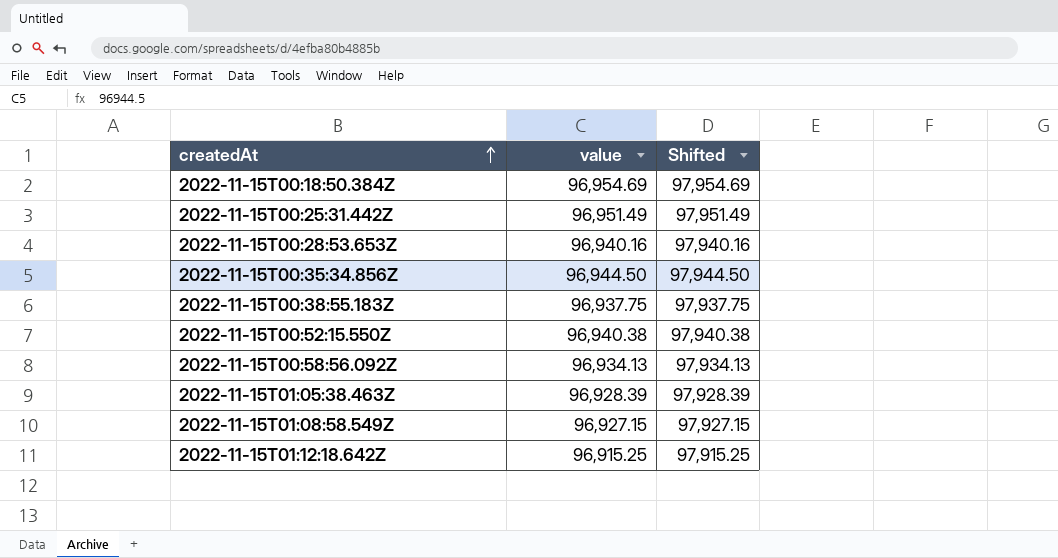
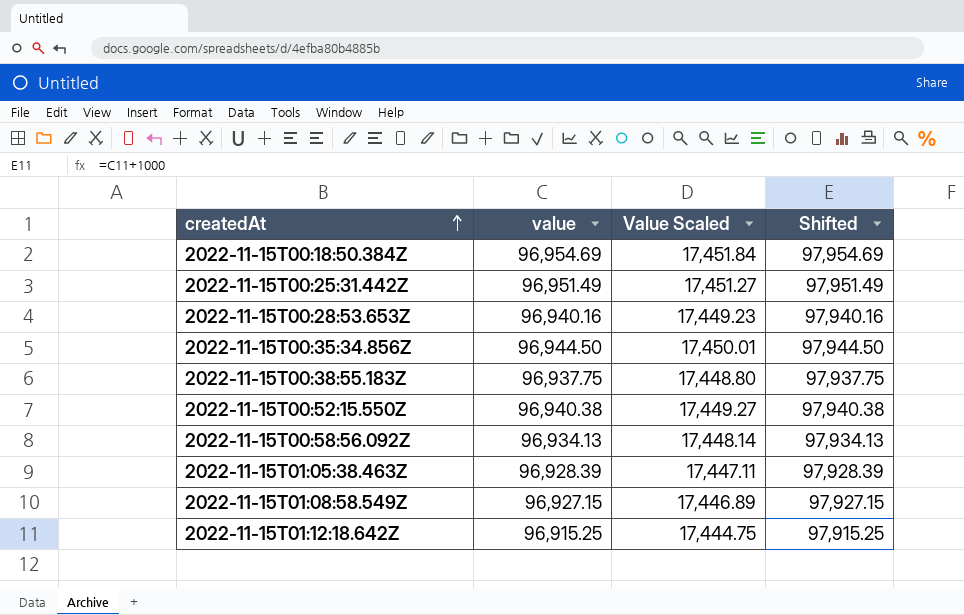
column Value Scaled | formula: none -> [value] * 0.18

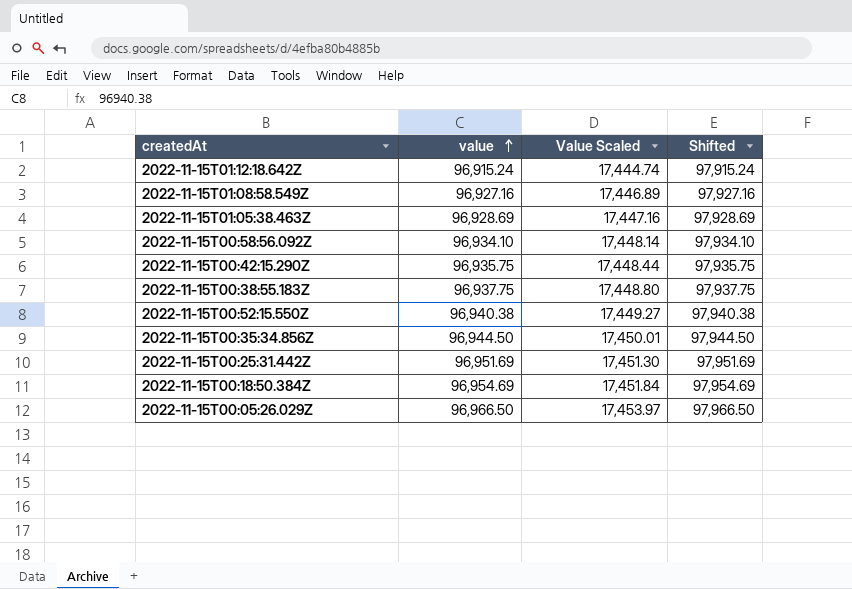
row order: createdAt ascending -> value ascending
row 2022-11-15T00:28:53.653Z: 96,940.16 | 17,449.23 | 97,940.16 -> none
2022-11-15T01:12:18.642Z | value: 96,915.25 -> 96,915.24
2022-11-15T01:12:18.642Z | Value Scaled: 17,444.75 -> 17,444.74
2022-11-15T01:12:18.642Z | Shifted: 97,915.25 -> 97,915.24
2022-11-15T01:08:58.549Z | value: 96,927.15 -> 96,927.16
2022-11-15T01:08:58.549Z | Shifted: 97,927.15 -> 97,927.16
2022-11-15T01:05:38.463Z | value: 96,928.39 -> 96,928.69
2022-11-15T01:05:38.463Z | Value Scaled: 17,447.11 -> 17,447.16
2022-11-15T01:05:38.463Z | Shifted: 97,928.39 -> 97,928.69
2022-11-15T00:58:56.092Z | value: 96,934.13 -> 96,934.10
2022-11-15T00:58:56.092Z | Shifted: 97,934.13 -> 97,934.10
row 2022-11-15T00:42:15.290Z: none -> 96,935.75 | 17,448.44 | 97,935.75
2022-11-15T00:25:31.442Z | value: 96,951.49 -> 96,951.69
2022-11-15T00:25:31.442Z | Value Scaled: 17,451.27 -> 17,451.30
2022-11-15T00:25:31.442Z | Shifted: 97,951.49 -> 97,951.69
row 2022-11-15T00:05:26.029Z: none -> 96,966.50 | 17,453.97 | 97,966.50

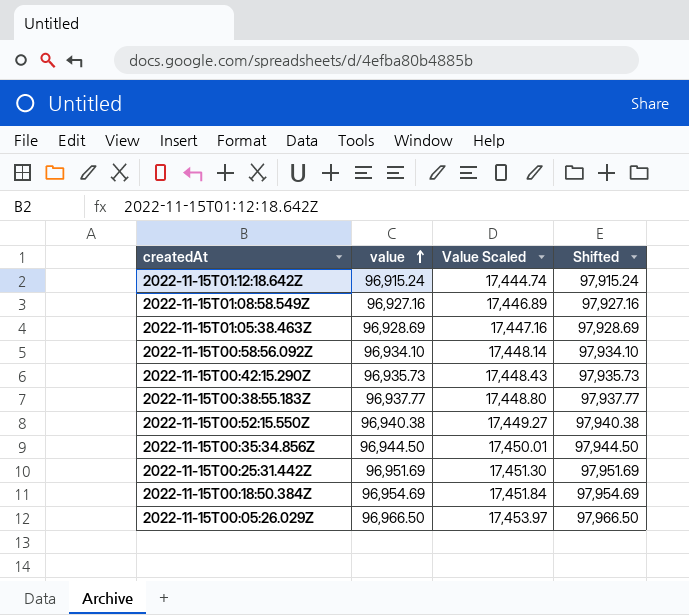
2022-11-15T00:42:15.290Z | value: 96,935.75 -> 96,935.73
2022-11-15T00:42:15.290Z | Value Scaled: 17,448.44 -> 17,448.43
2022-11-15T00:42:15.290Z | Shifted: 97,935.75 -> 97,935.73
2022-11-15T00:38:55.183Z | value: 96,937.75 -> 96,937.77
2022-11-15T00:38:55.183Z | Shifted: 97,937.75 -> 97,937.77

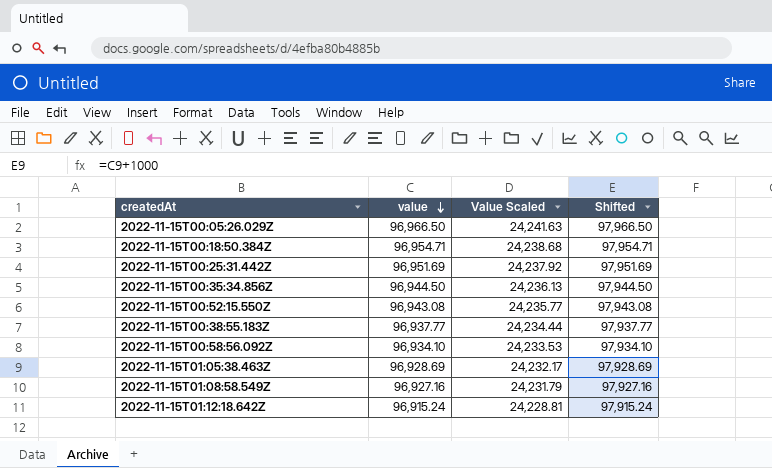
row order: value ascending -> value descending
column Value Scaled | formula: [value] * 0.18 -> [value] * 0.25
row 2022-11-15T00:42:15.290Z: 96,935.73 | 17,448.43 | 97,935.73 -> none
2022-11-15T00:18:50.384Z | value: 96,954.69 -> 96,954.71
2022-11-15T00:18:50.384Z | Shifted: 97,954.69 -> 97,954.71
2022-11-15T00:52:15.550Z | value: 96,940.38 -> 96,943.08
2022-11-15T00:52:15.550Z | Shifted: 97,940.38 -> 97,943.08

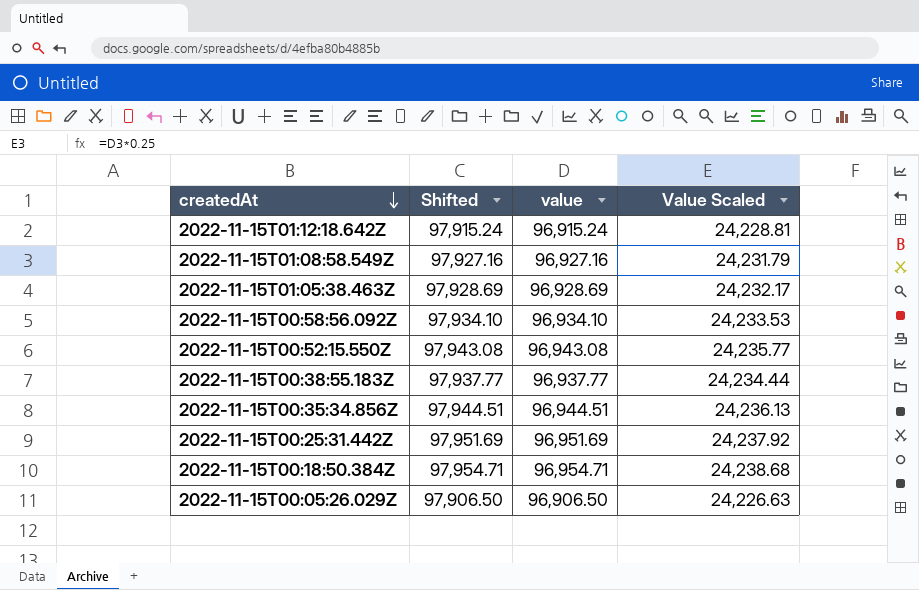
row order: value descending -> createdAt descending
column Shifted | position: 4 -> 2
2022-11-15T00:35:34.856Z | Shifted: 97,944.50 -> 97,944.51
2022-11-15T00:35:34.856Z | value: 96,944.50 -> 96,944.51
2022-11-15T00:05:26.029Z | Shifted: 97,966.50 -> 97,906.50
2022-11-15T00:05:26.029Z | value: 96,966.50 -> 96,906.50
2022-11-15T00:05:26.029Z | Value Scaled: 24,241.63 -> 24,226.63

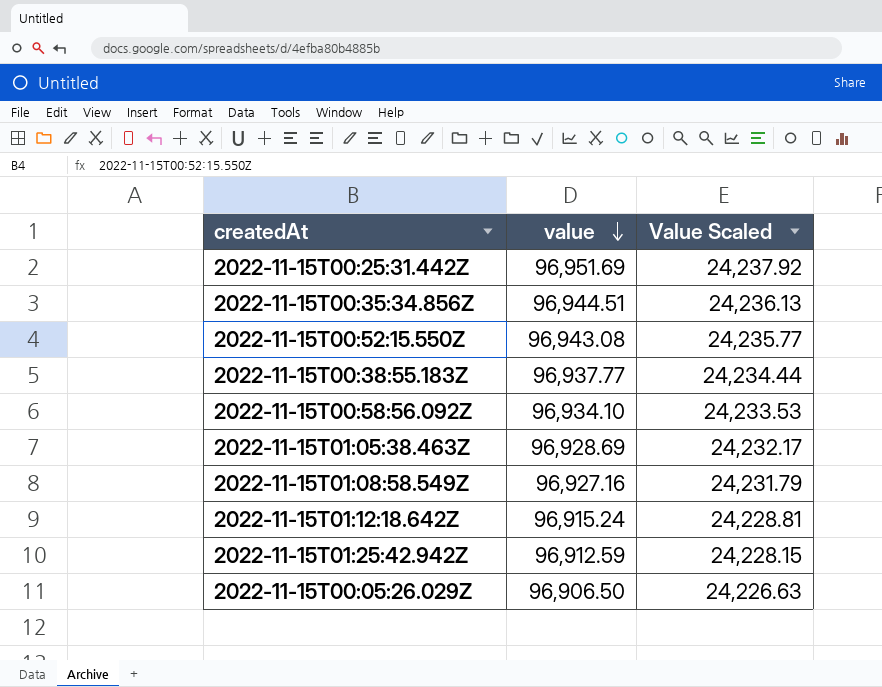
row order: createdAt descending -> value descending
column Shifted | formula: [value] + 1000 -> none
row 2022-11-15T00:18:50.384Z: 97,954.71 | 96,954.71 | 24,238.68 -> none
row 2022-11-15T01:25:42.942Z: none -> 96,912.59 | 24,228.15

